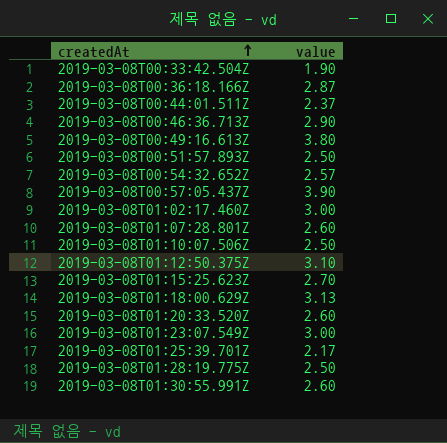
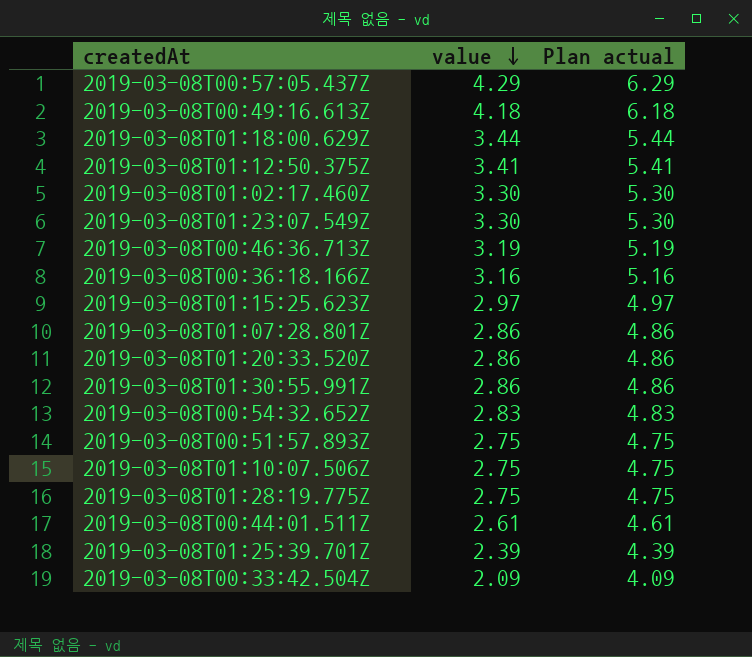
row order: createdAt ascending -> value descending
column Plan actual | formula: none -> [value] + 2
2019-03-08T00:57:05.437Z | value: 3.90 -> 4.29
2019-03-08T00:49:16.613Z | value: 3.80 -> 4.18
2019-03-08T01:18:00.629Z | value: 3.13 -> 3.44
2019-03-08T01:12:50.375Z | value: 3.10 -> 3.41
2019-03-08T01:02:17.460Z | value: 3.00 -> 3.30
2019-03-08T01:23:07.549Z | value: 3.00 -> 3.30
2019-03-08T00:46:36.713Z | value: 2.90 -> 3.19
2019-03-08T00:36:18.166Z | value: 2.87 -> 3.16
2019-03-08T01:15:25.623Z | value: 2.70 -> 2.97
2019-03-08T01:07:28.801Z | value: 2.60 -> 2.86
2019-03-08T01:20:33.520Z | value: 2.60 -> 2.86
2019-03-08T01:30:55.991Z | value: 2.60 -> 2.86
2019-03-08T00:54:32.652Z | value: 2.57 -> 2.83
2019-03-08T00:51:57.893Z | value: 2.50 -> 2.75
2019-03-08T01:10:07.506Z | value: 2.50 -> 2.75
2019-03-08T01:28:19.775Z | value: 2.50 -> 2.75
2019-03-08T00:44:01.511Z | value: 2.37 -> 2.61
2019-03-08T01:25:39.701Z | value: 2.17 -> 2.39
2019-03-08T00:33:42.504Z | value: 1.90 -> 2.09

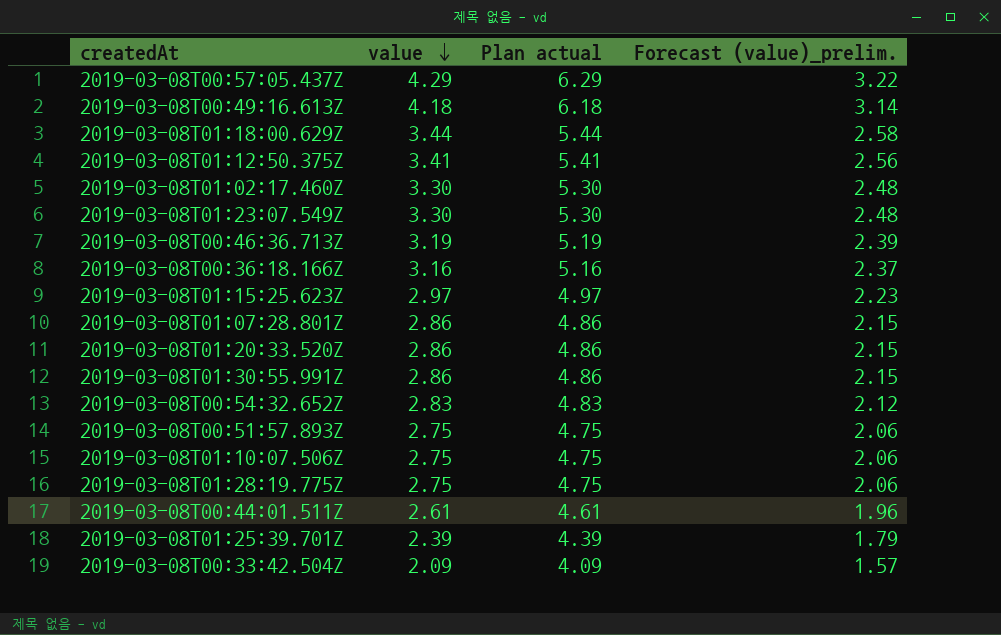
column Forecast (value)_prelim. | formula: none -> [value] * 0.75

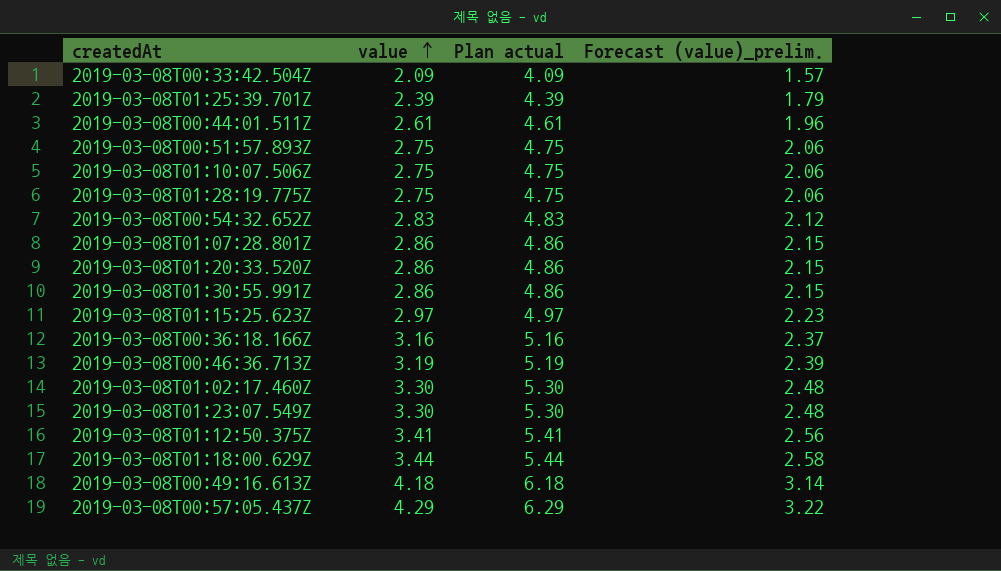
row order: value descending -> value ascending

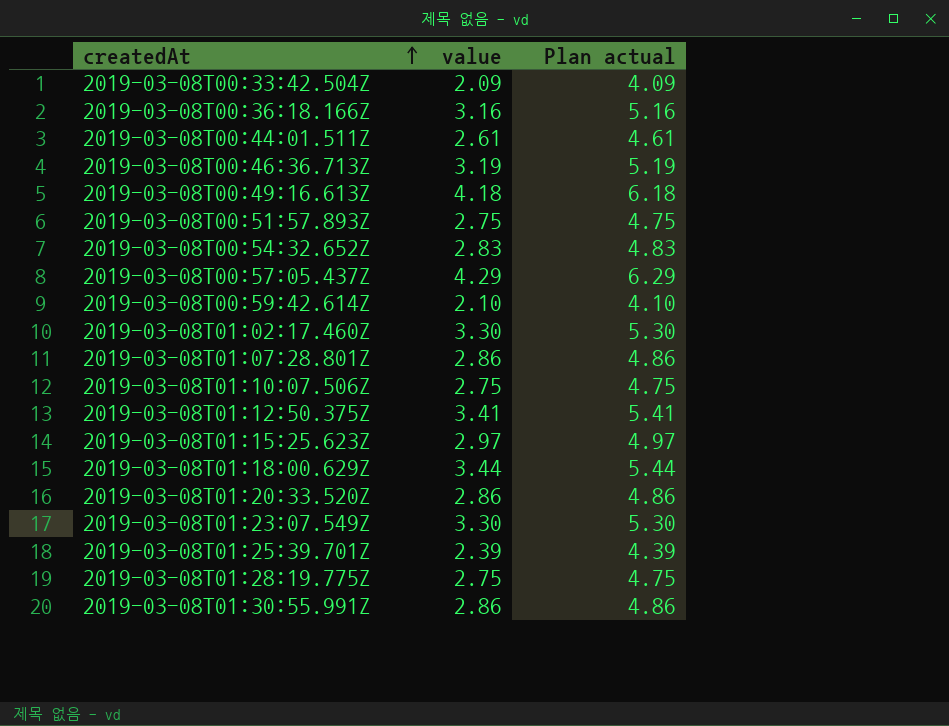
row order: value ascending -> createdAt ascending
column Forecast (value)_prelim. | formula: [value] * 0.75 -> none
row 2019-03-08T00:59:42.614Z: none -> 2.10 | 4.10

